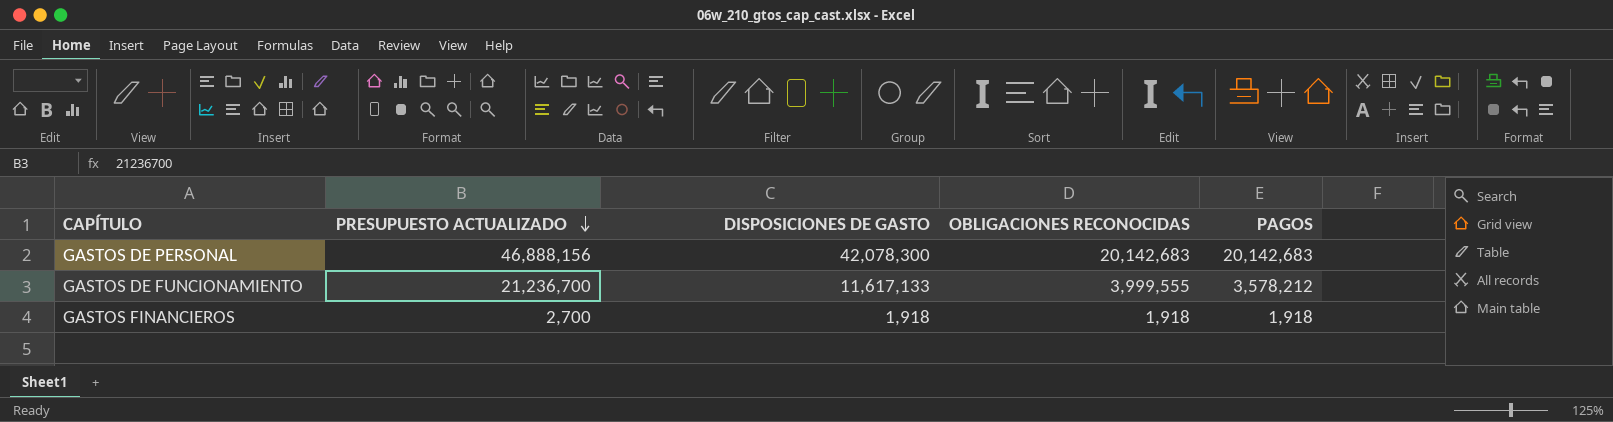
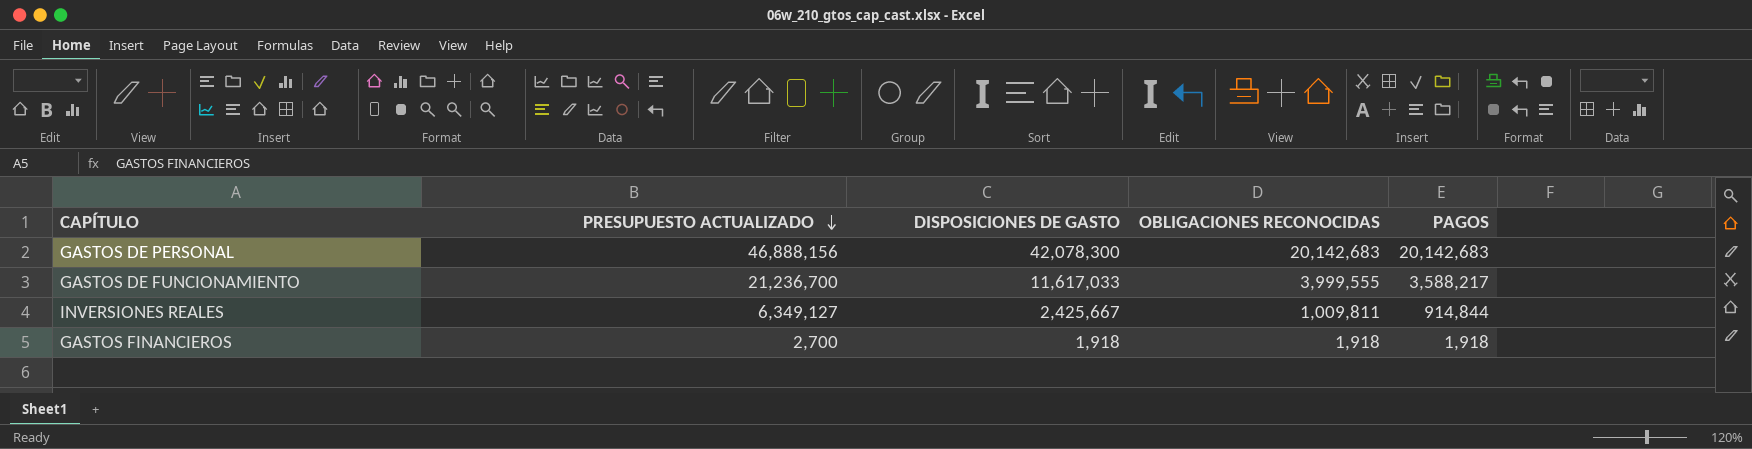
GASTOS DE FUNCIONAMIENTO | DISPOSICIONES DE GASTO: 11,617,133 -> 11,617,033
GASTOS DE FUNCIONAMIENTO | PAGOS: 3,578,212 -> 3,588,217
row INVERSIONES REALES: none -> 6,349,127 | 2,425,667 | 1,009,811 | 914,844

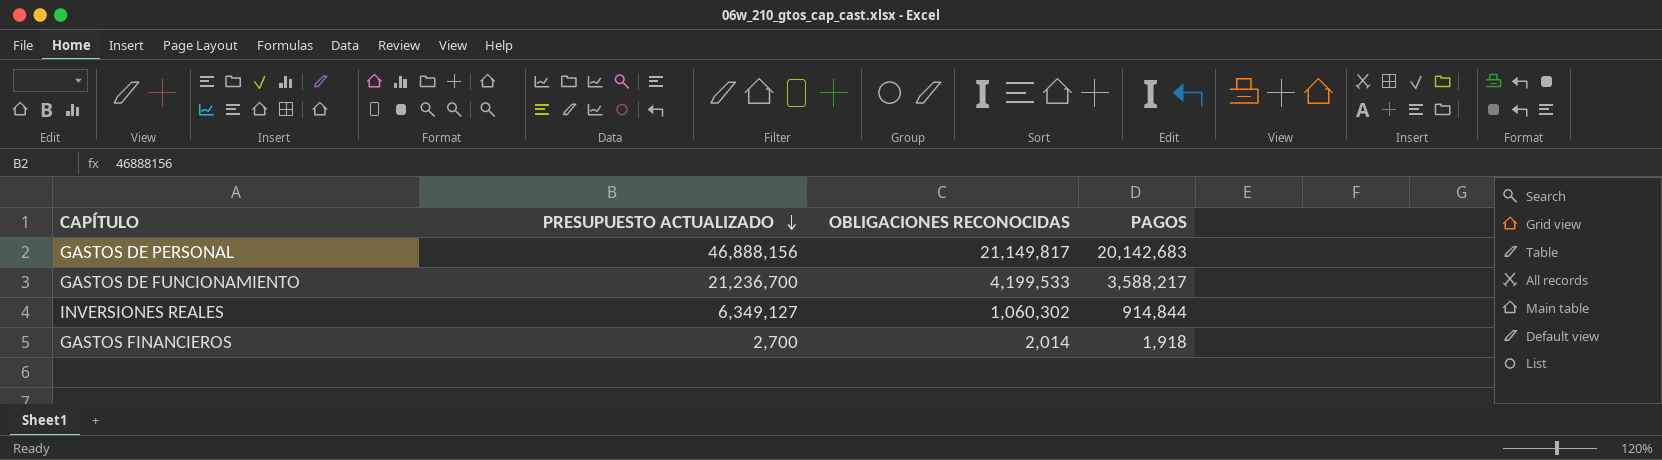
column DISPOSICIONES DE GASTO | position: 3 -> none
GASTOS DE PERSONAL | OBLIGACIONES RECONOCIDAS: 20,142,683 -> 21,149,817
GASTOS DE FUNCIONAMIENTO | OBLIGACIONES RECONOCIDAS: 3,999,555 -> 4,199,533
INVERSIONES REALES | OBLIGACIONES RECONOCIDAS: 1,009,811 -> 1,060,302
GASTOS FINANCIEROS | OBLIGACIONES RECONOCIDAS: 1,918 -> 2,014

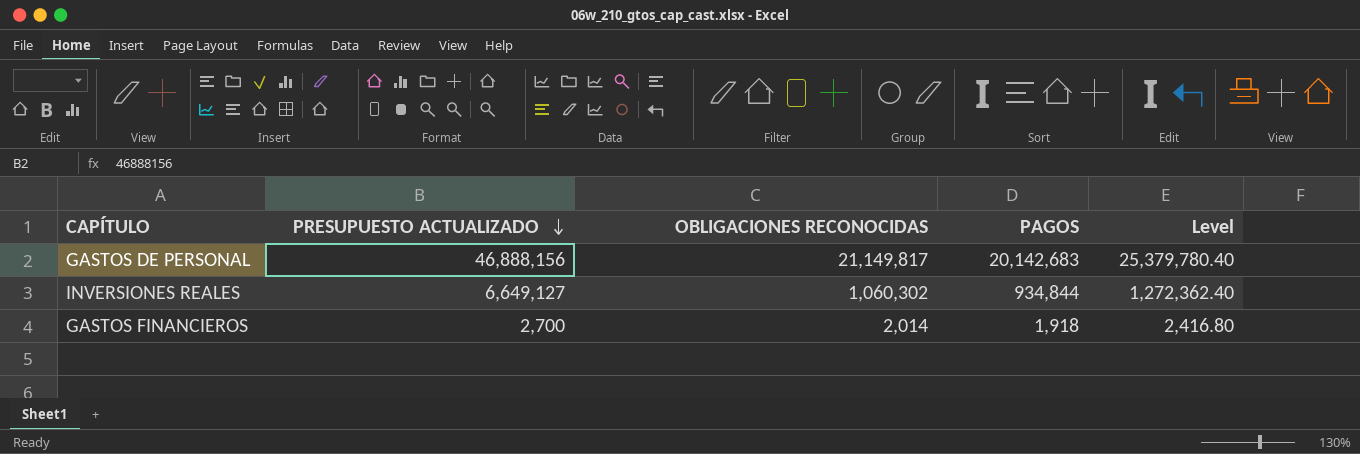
column Level | formula: none -> [OBLIGACIONES RECONOCIDAS] * 1.2
row GASTOS DE FUNCIONAMIENTO: 21,236,700 | 4,199,533 | 3,588,217 -> none
INVERSIONES REALES | PRESUPUESTO ACTUALIZADO: 6,349,127 -> 6,649,127
INVERSIONES REALES | PAGOS: 914,844 -> 934,844

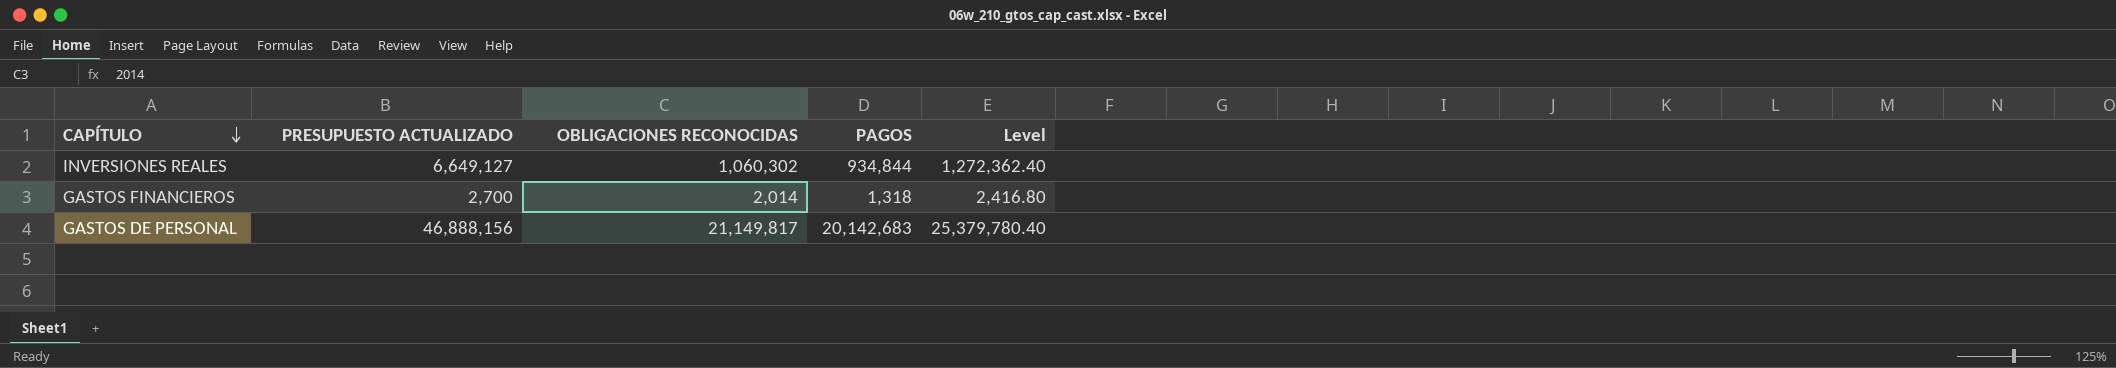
row order: PRESUPUESTO ACTUALIZADO descending -> CAPÍTULO descending
GASTOS FINANCIEROS | PAGOS: 1,918 -> 1,318

